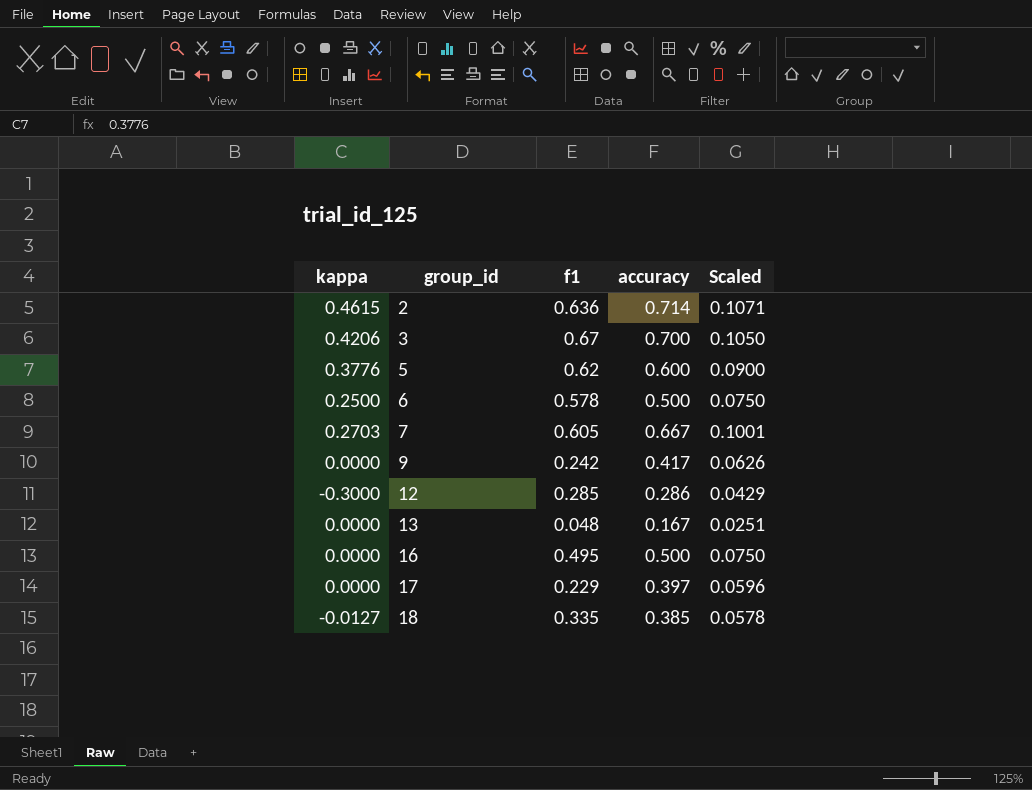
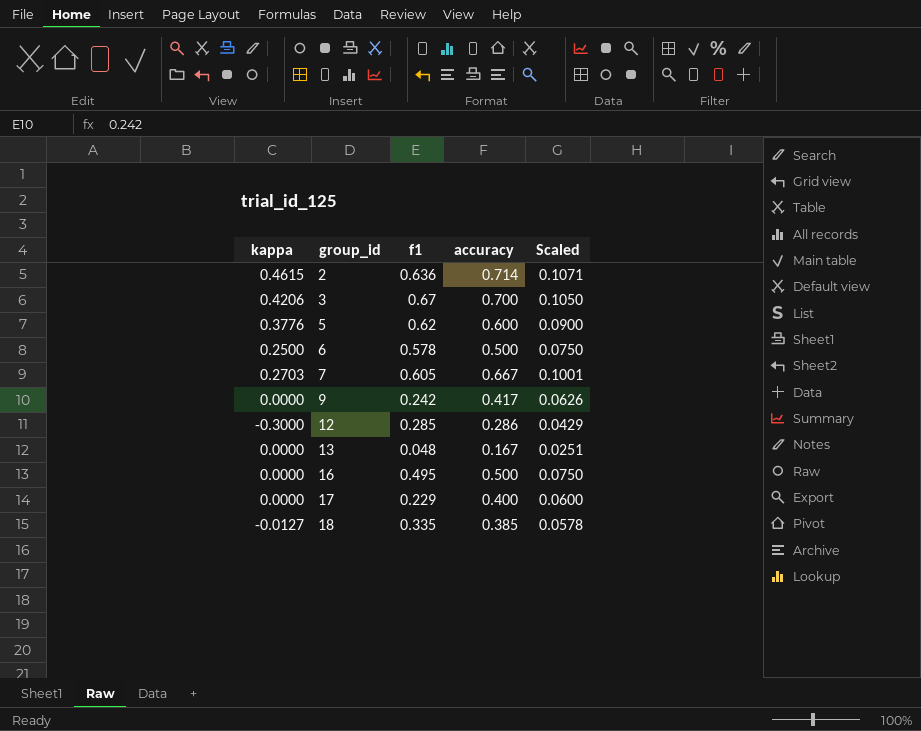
17 | accuracy: 0.397 -> 0.400
17 | Scaled: 0.0596 -> 0.0600

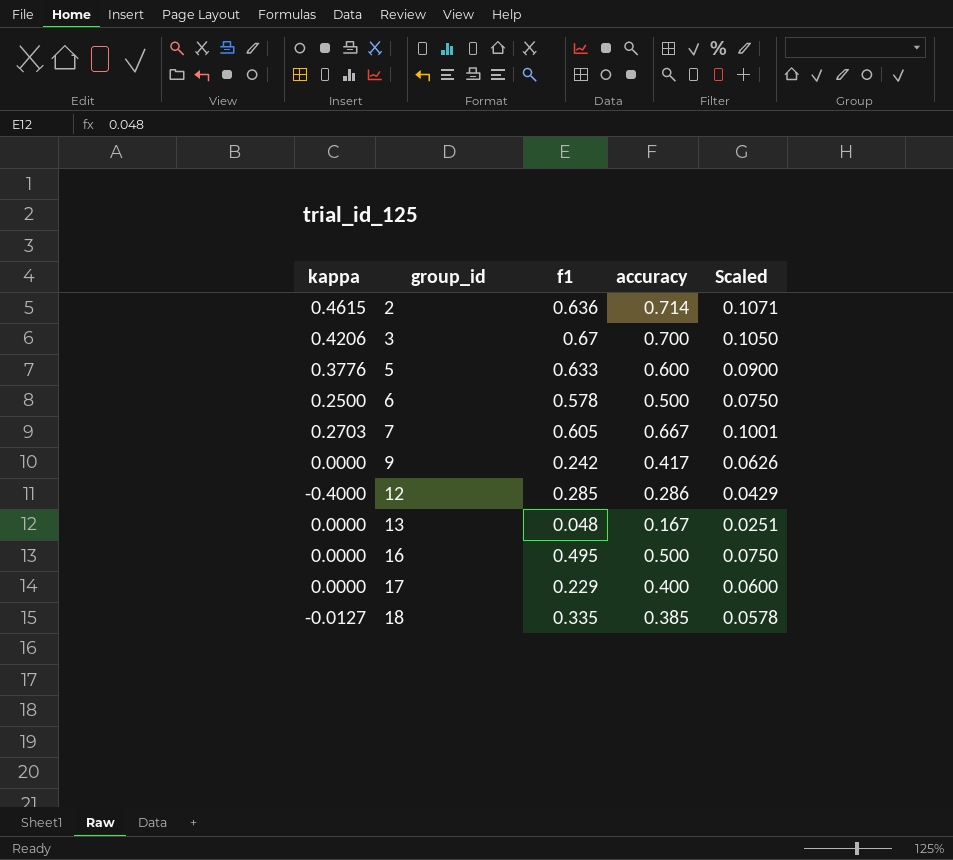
5 | f1: 0.62 -> 0.633
12 | kappa: -0.3000 -> -0.4000

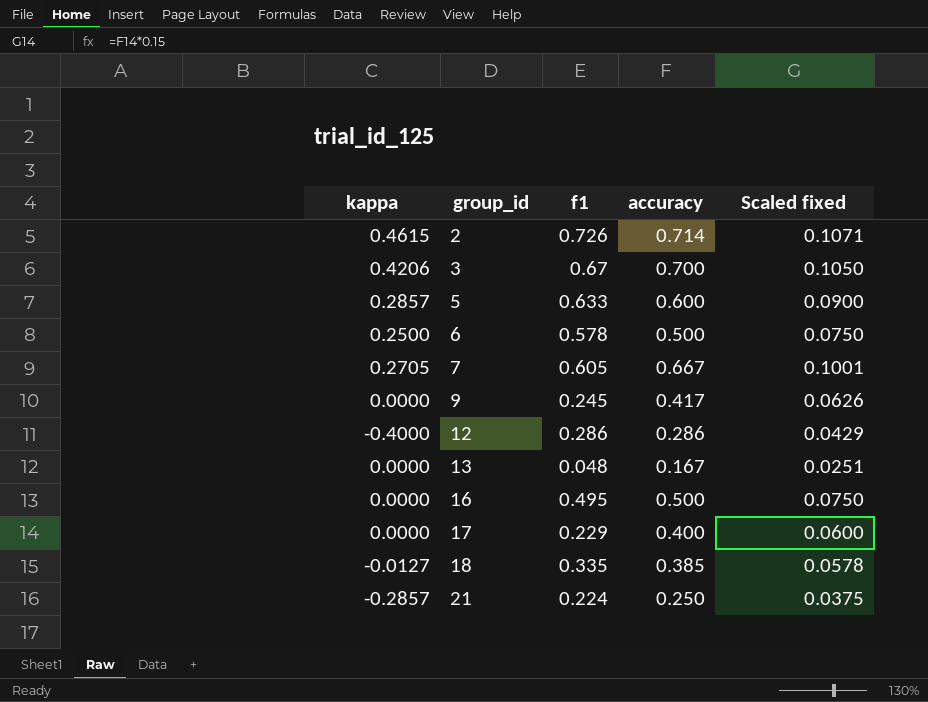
column name: Scaled -> Scaled fixed
2 | f1: 0.636 -> 0.726
5 | kappa: 0.3776 -> 0.2857
7 | kappa: 0.2703 -> 0.2705
9 | f1: 0.242 -> 0.245
12 | f1: 0.285 -> 0.286
row 21: none -> -0.2857 | 0.224 | 0.250 | 0.0375

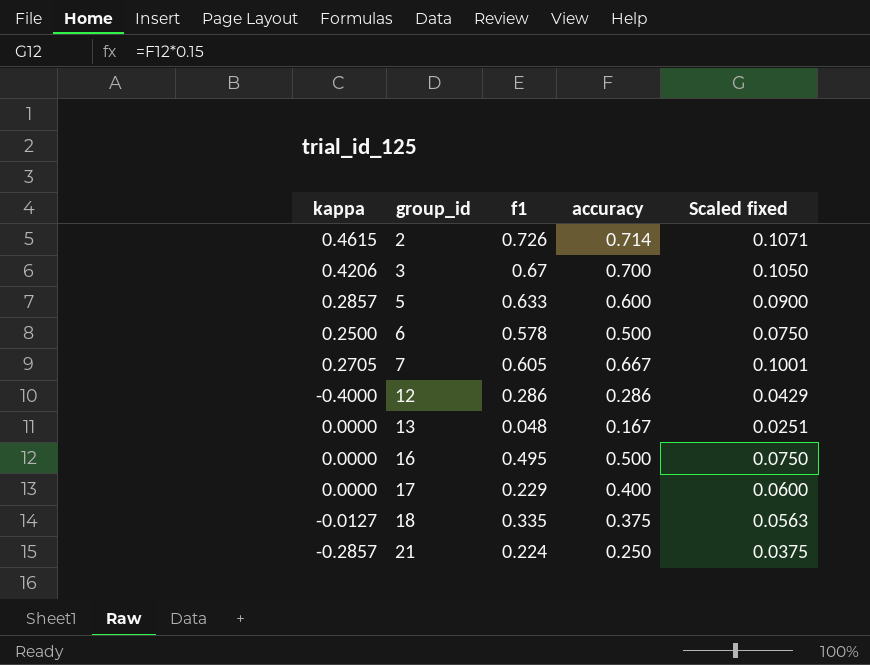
row 9: 0.0000 | 0.245 | 0.417 | 0.0626 -> none
18 | accuracy: 0.385 -> 0.375
18 | Scaled fixed: 0.0578 -> 0.0563

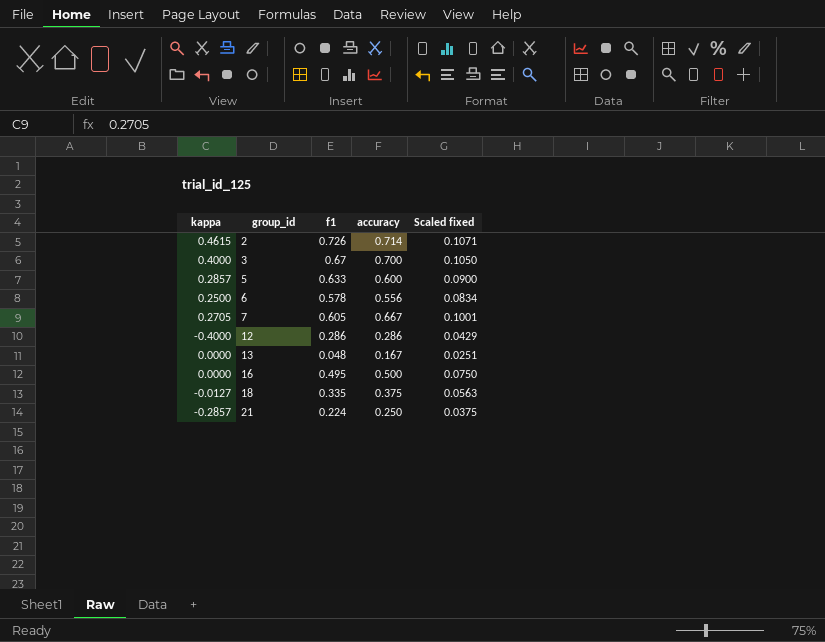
row 17: 0.0000 | 0.229 | 0.400 | 0.0600 -> none
3 | kappa: 0.4206 -> 0.4000
6 | accuracy: 0.500 -> 0.556
6 | Scaled fixed: 0.0750 -> 0.0834

